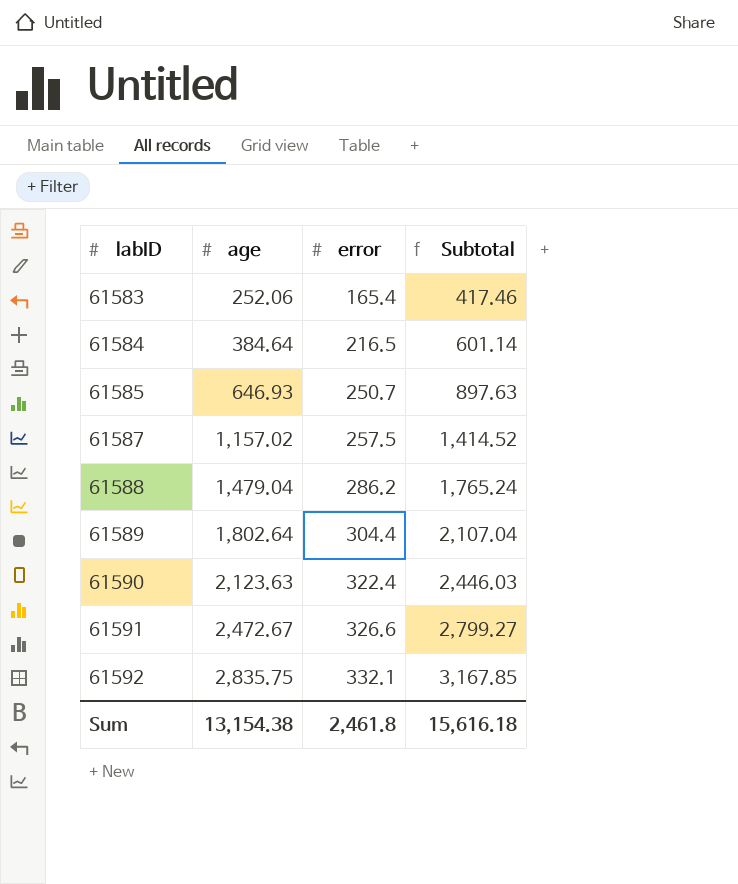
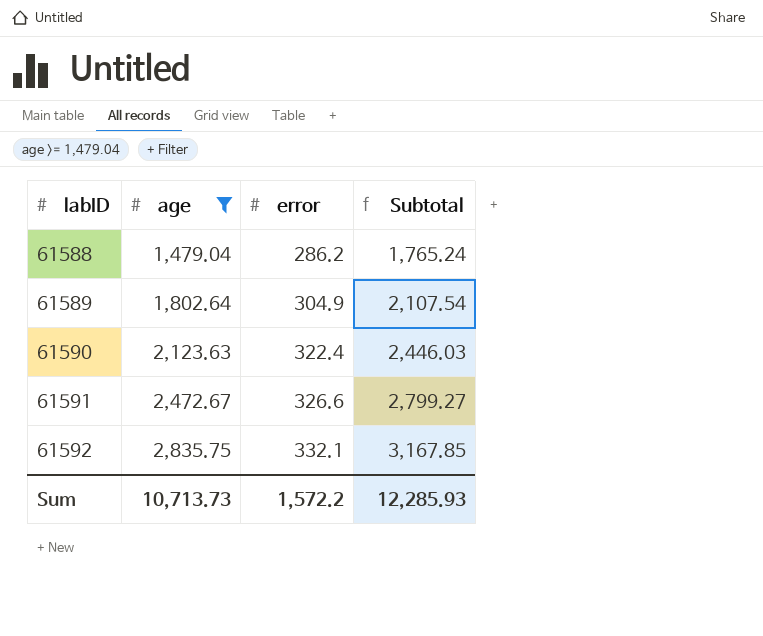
filter: none -> age >= 1,479.04
61589 | error: 304.4 -> 304.9
61589 | Subtotal: 2,107.04 -> 2,107.54
Sum | age: 13,154.38 -> 10,713.73
Sum | error: 2,461.8 -> 1,572.2
Sum | Subtotal: 15,616.18 -> 12,285.93

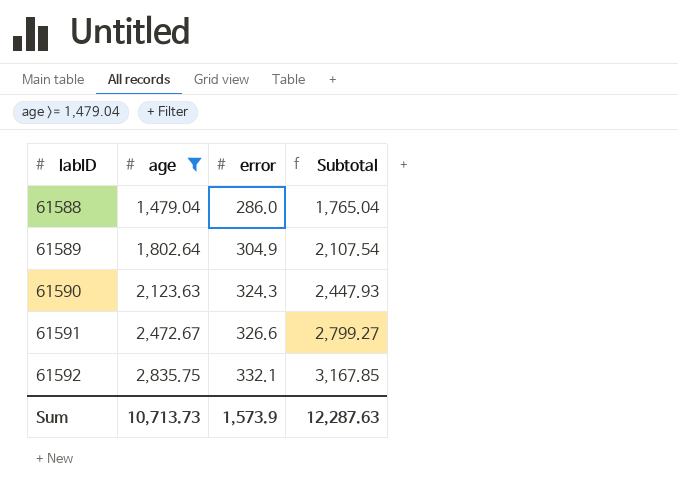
61588 | error: 286.2 -> 286.0
61588 | Subtotal: 1,765.24 -> 1,765.04
61590 | error: 322.4 -> 324.3
61590 | Subtotal: 2,446.03 -> 2,447.93
Sum | error: 1,572.2 -> 1,573.9
Sum | Subtotal: 12,285.93 -> 12,287.63

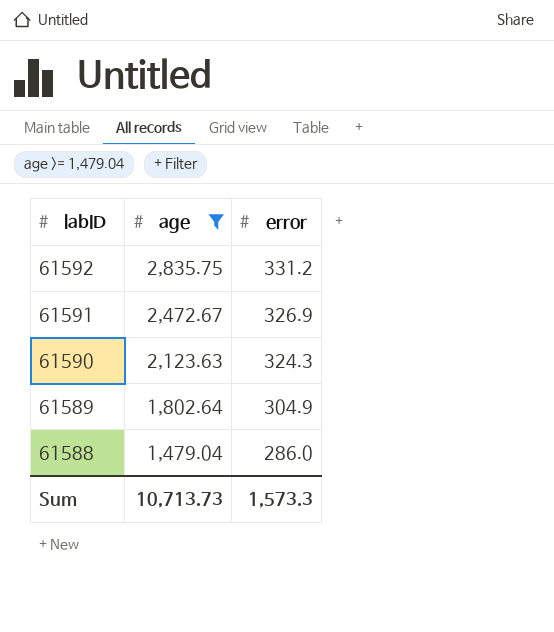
row order: labID ascending -> labID descending
column Subtotal | formula: [age] + [error] -> none
61592 | error: 332.1 -> 331.2
61591 | error: 326.6 -> 326.9
Sum | error: 1,573.9 -> 1,573.3

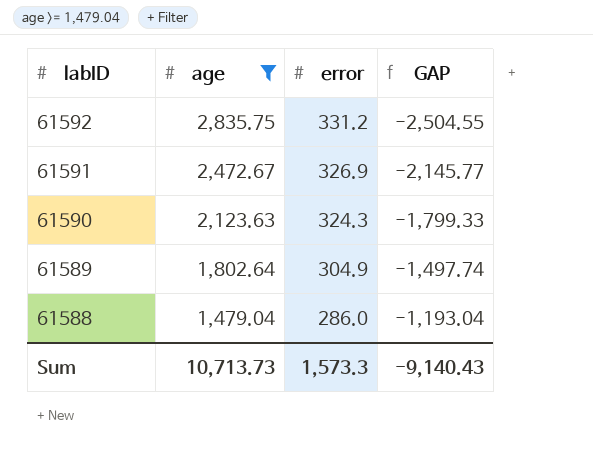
column GAP | formula: none -> [error] - [age]

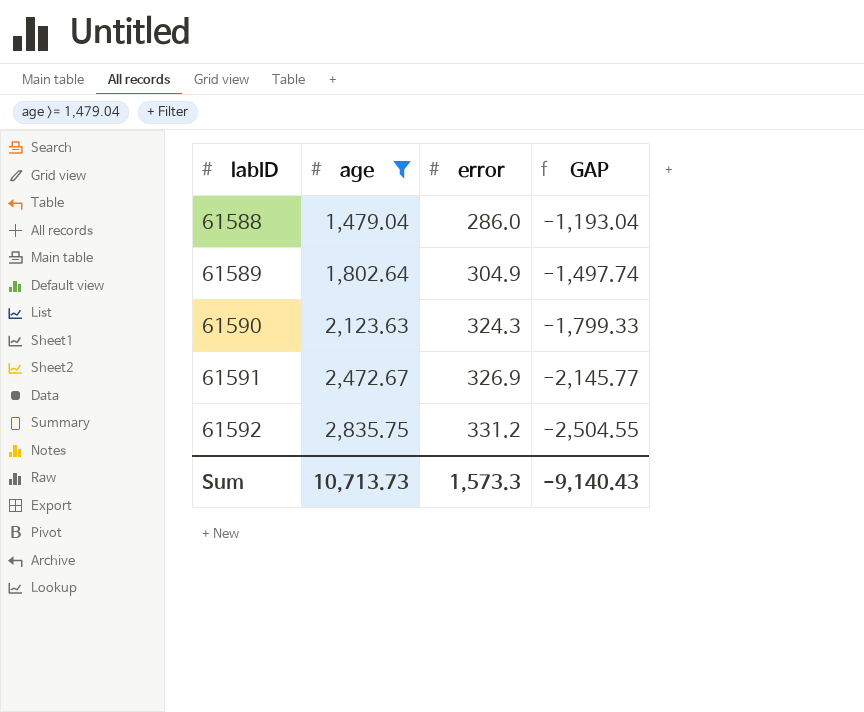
row order: labID descending -> labID ascending

